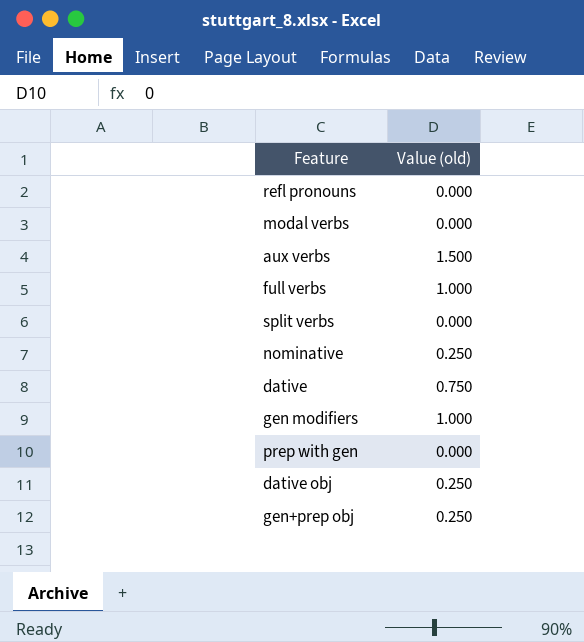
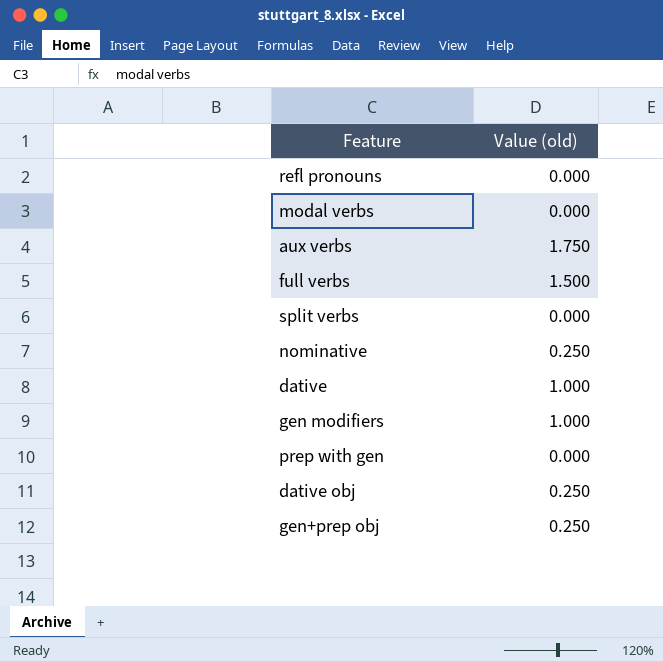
aux verbs | Value (old): 1.500 -> 1.750
full verbs | Value (old): 1.000 -> 1.500
dative | Value (old): 0.750 -> 1.000

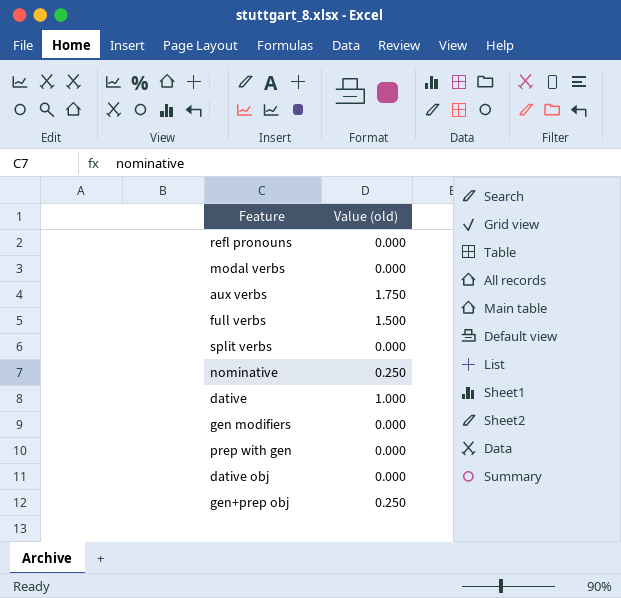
gen modifiers | Value (old): 1.000 -> 0.000
dative obj | Value (old): 0.250 -> 0.000

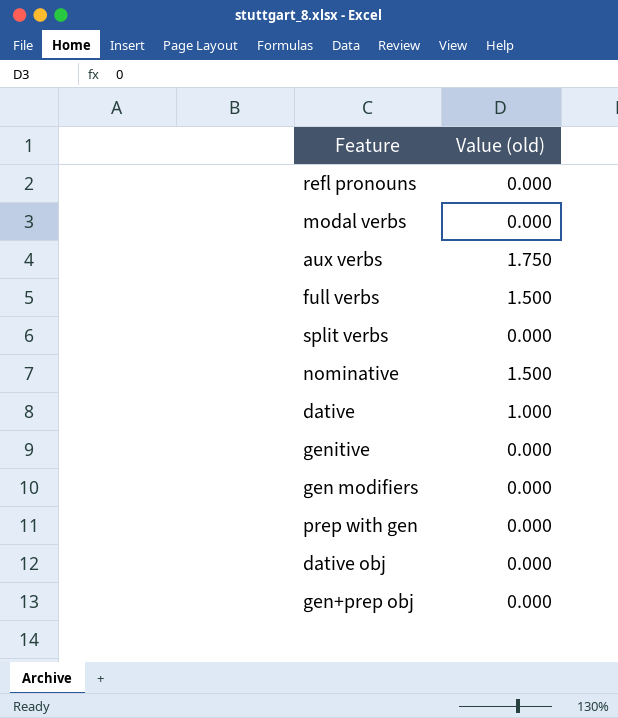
nominative | Value (old): 0.250 -> 1.500
row genitive: none -> 0.000
gen+prep obj | Value (old): 0.250 -> 0.000

